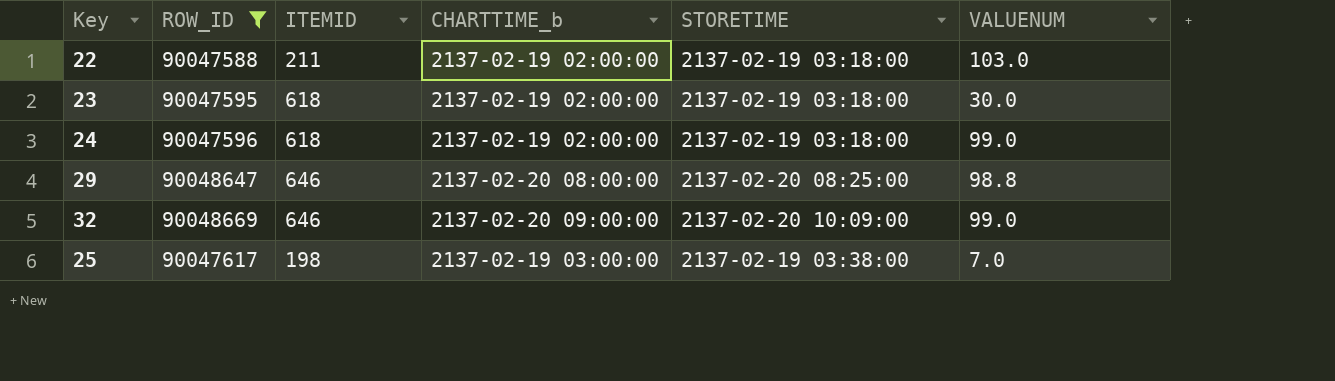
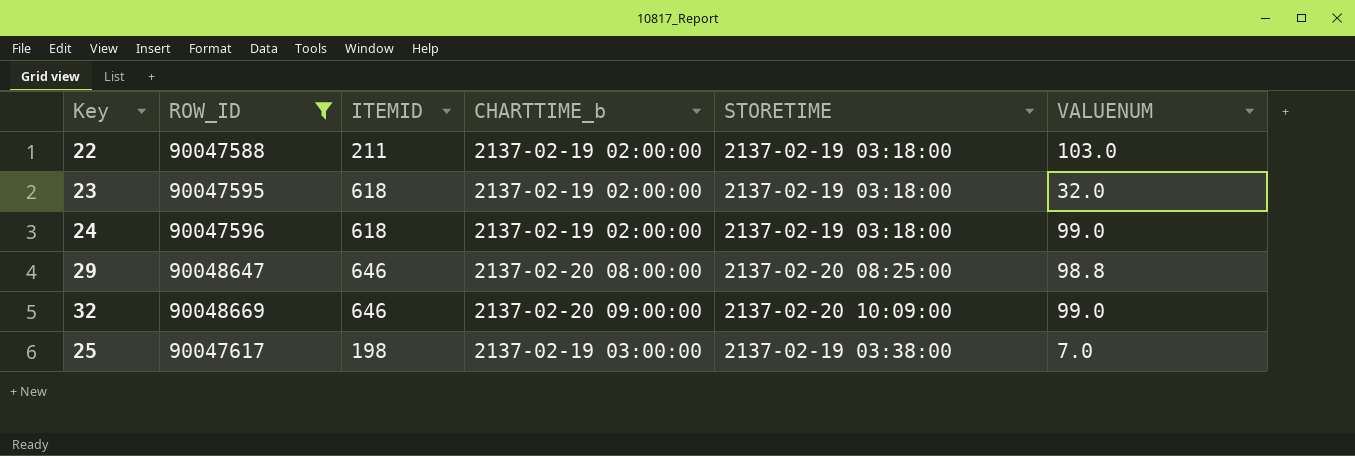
23 | VALUENUM: 30.0 -> 32.0

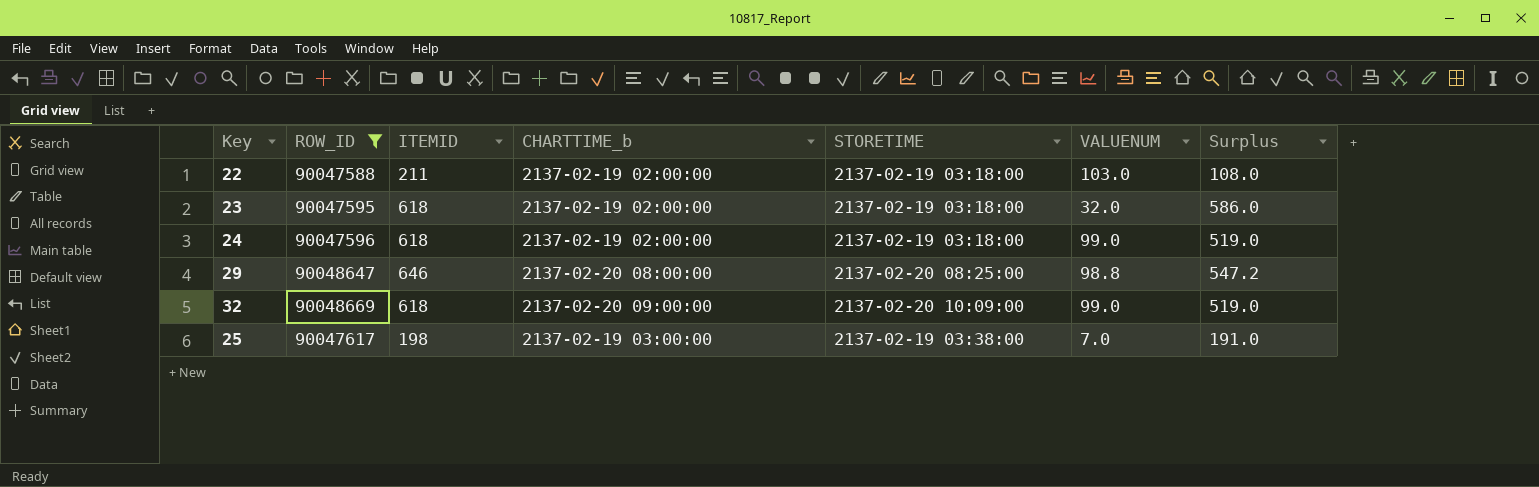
column Surplus | formula: none -> [ITEMID] - [VALUENUM]
32 | ITEMID: 646 -> 618

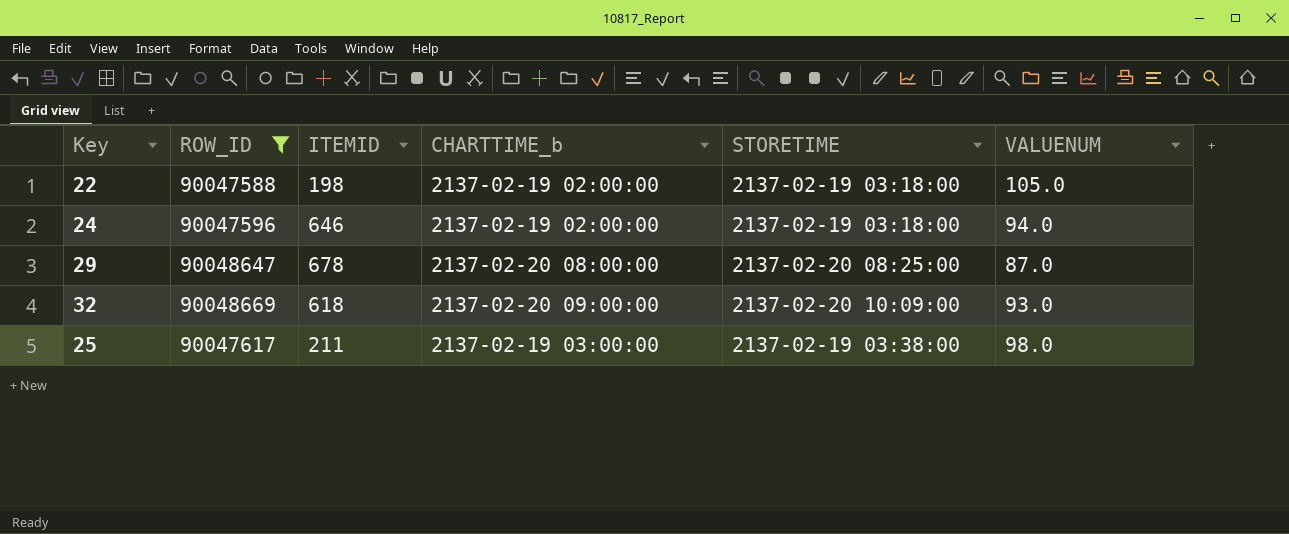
column Surplus | formula: [ITEMID] - [VALUENUM] -> none
row 23: 90047595 | 618 | 2137-02-19 02:00:00 | 2137-02-19 03:18:00 | 32.0 | 586.0 -> none
22 | ITEMID: 211 -> 198
22 | VALUENUM: 103.0 -> 105.0
24 | ITEMID: 618 -> 646
24 | VALUENUM: 99.0 -> 94.0
29 | ITEMID: 646 -> 678
29 | VALUENUM: 98.8 -> 87.0
32 | VALUENUM: 99.0 -> 93.0
25 | ITEMID: 198 -> 211
25 | VALUENUM: 7.0 -> 98.0

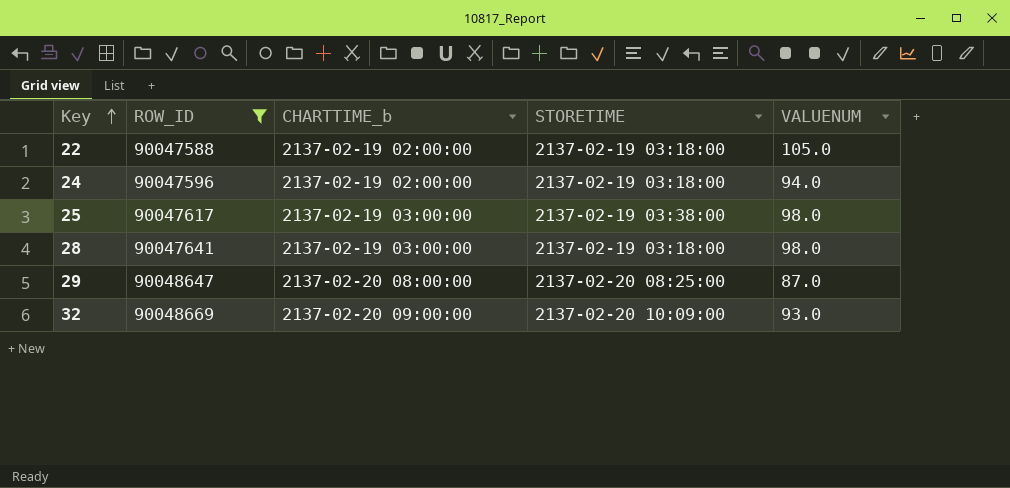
row order: none -> Key ascending
column ITEMID | position: 3 -> none
row 28: none -> 90047641 | 2137-02-19 03:00:00 | 2137-02-19 03:18:00 | 98.0

